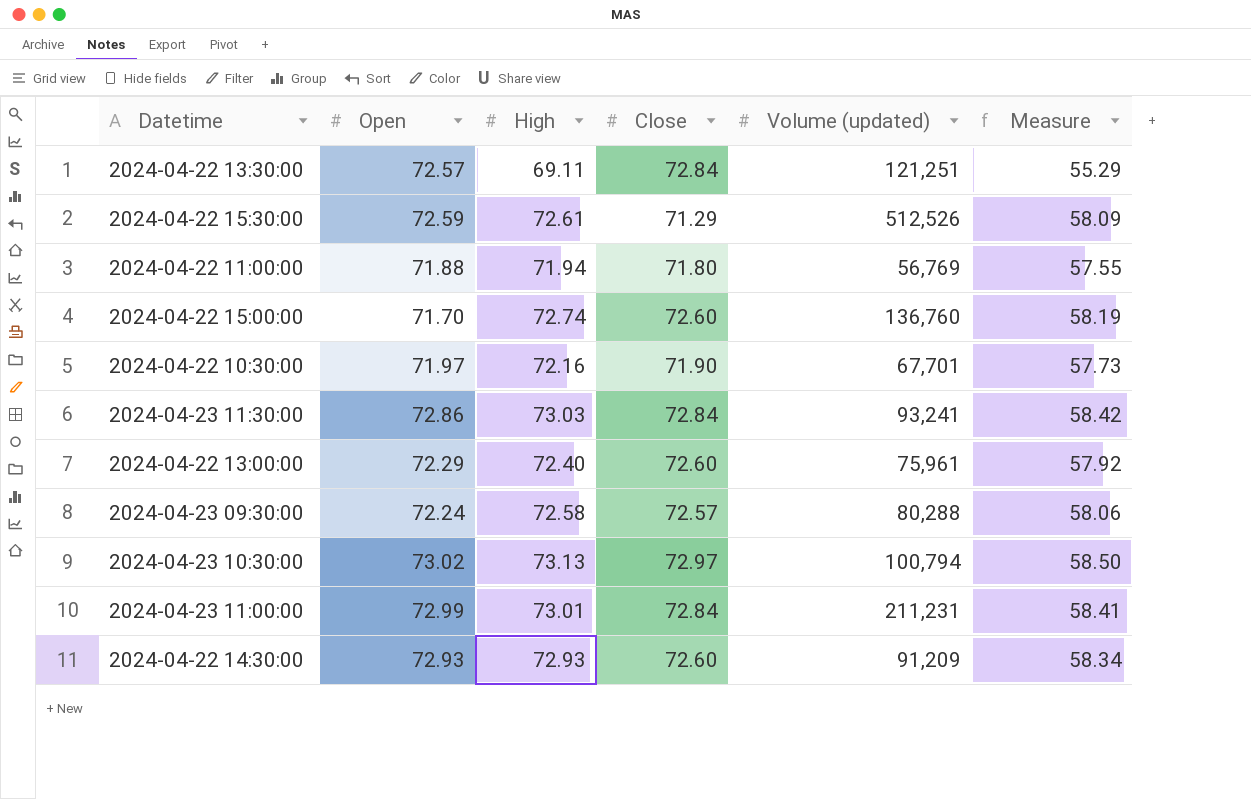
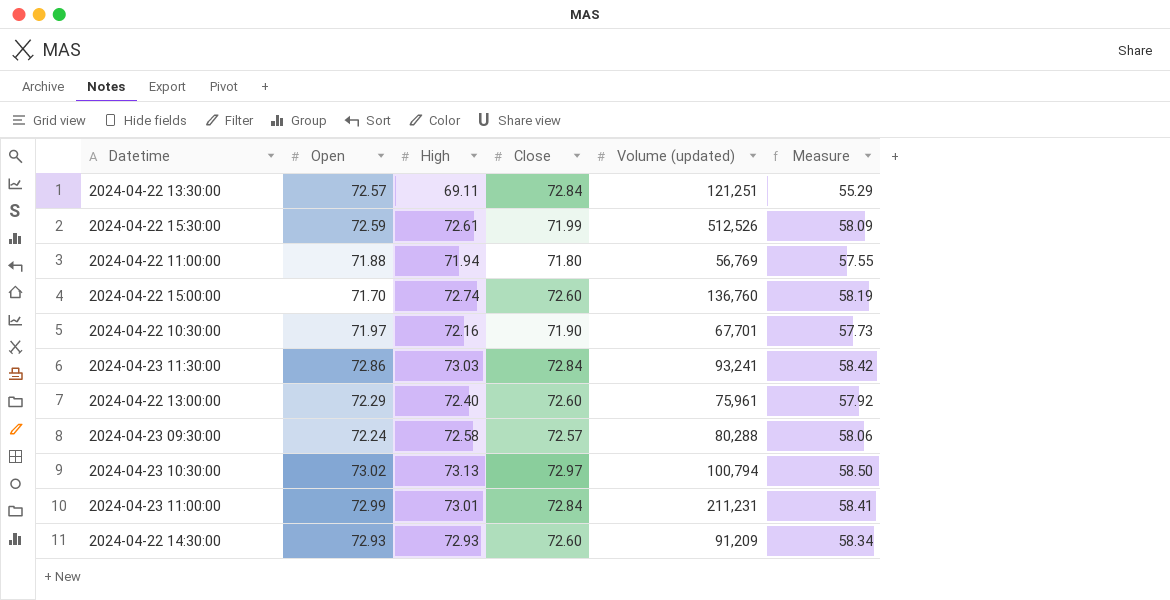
2024-04-22 15:30:00 | Close: 71.29 -> 71.99

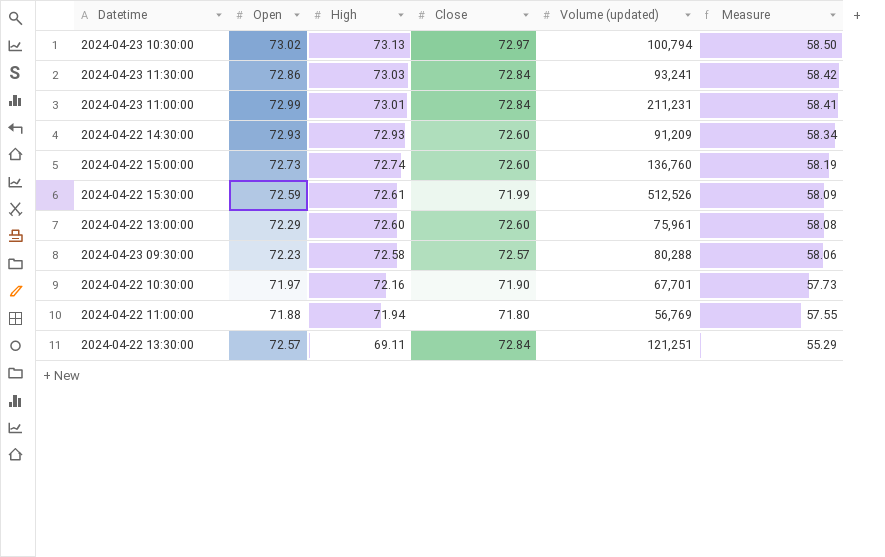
row order: none -> High descending
2024-04-22 15:00:00 | Open: 71.70 -> 72.73
2024-04-22 13:00:00 | High: 72.40 -> 72.60
2024-04-22 13:00:00 | Measure: 57.92 -> 58.08
2024-04-23 09:30:00 | Open: 72.24 -> 72.23

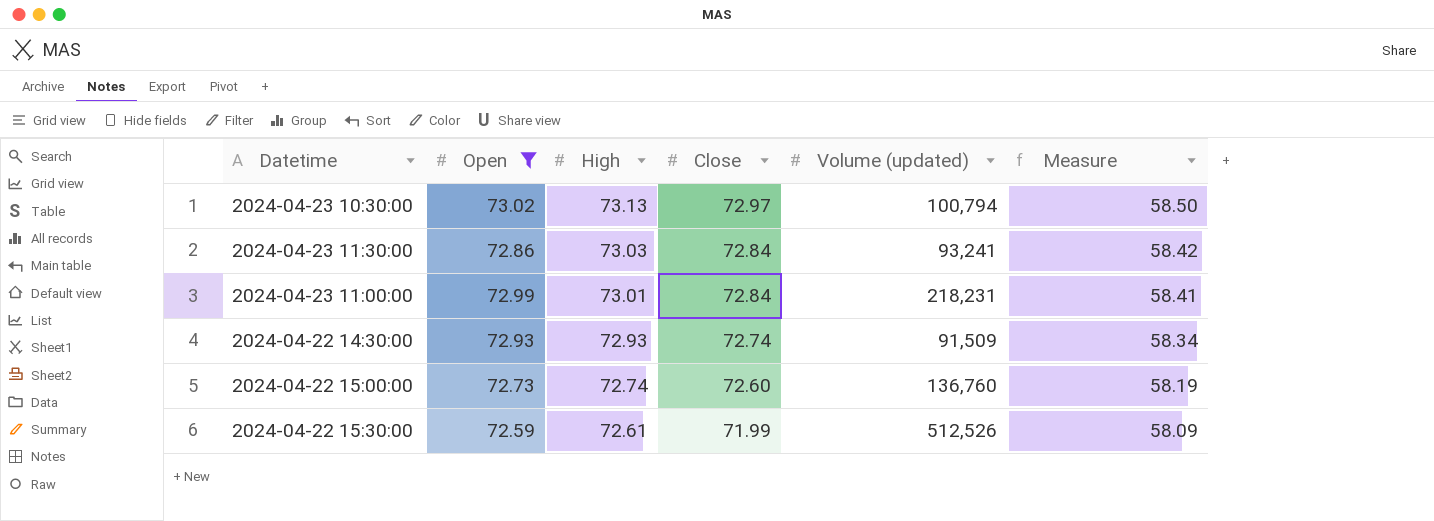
filter: none -> Open >= 72.59
2024-04-23 11:00:00 | Volume (updated): 211,231 -> 218,231
2024-04-22 14:30:00 | Close: 72.60 -> 72.74
2024-04-22 14:30:00 | Volume (updated): 91,209 -> 91,509

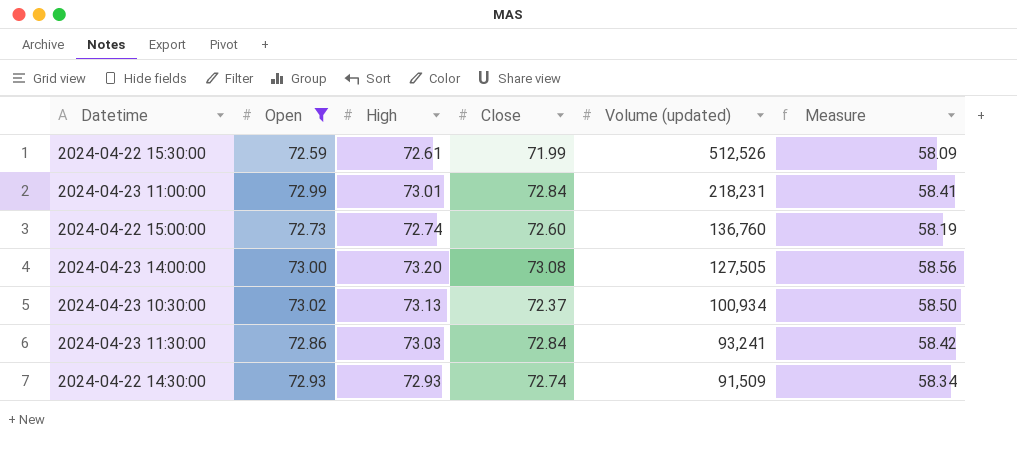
row order: High descending -> Volume (updated) descending
row 2024-04-23 14:00:00: none -> 73.00 | 73.20 | 73.08 | 127,505 | 58.56
2024-04-23 10:30:00 | Close: 72.97 -> 72.37
2024-04-23 10:30:00 | Volume (updated): 100,794 -> 100,934

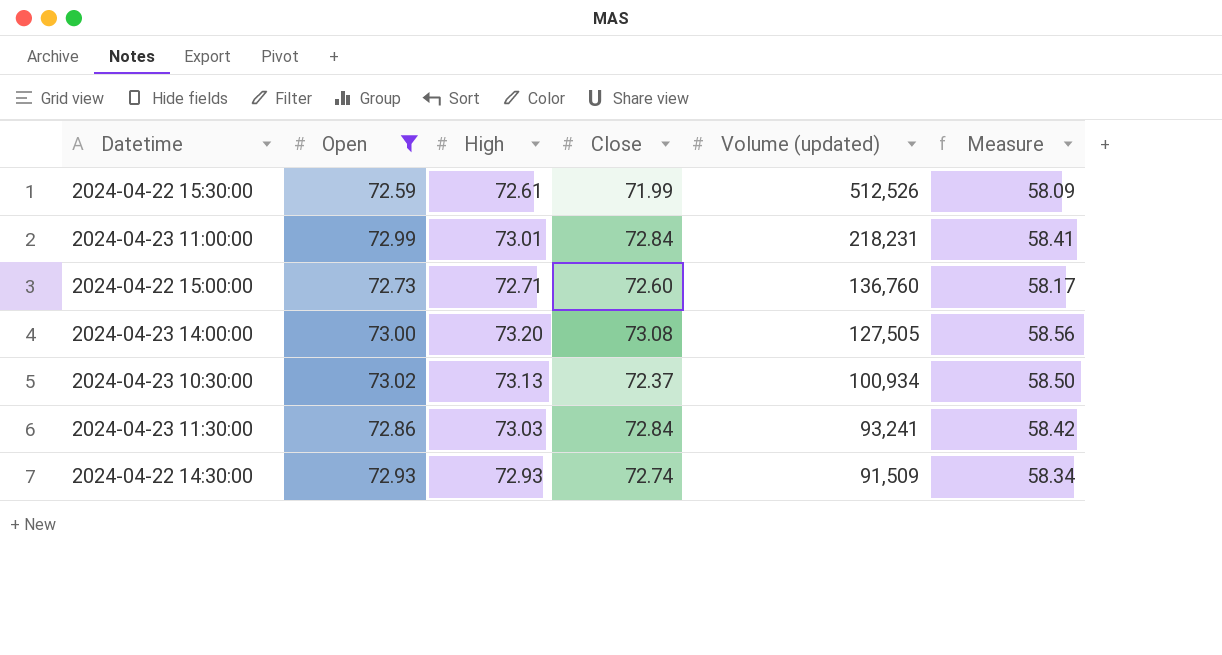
2024-04-22 15:00:00 | High: 72.74 -> 72.71
2024-04-22 15:00:00 | Measure: 58.19 -> 58.17

